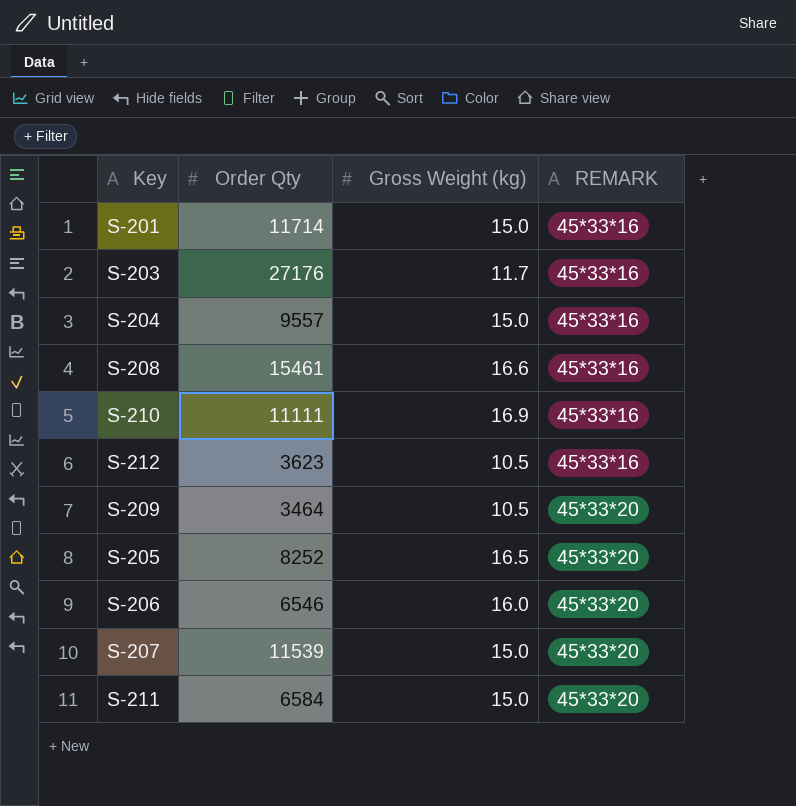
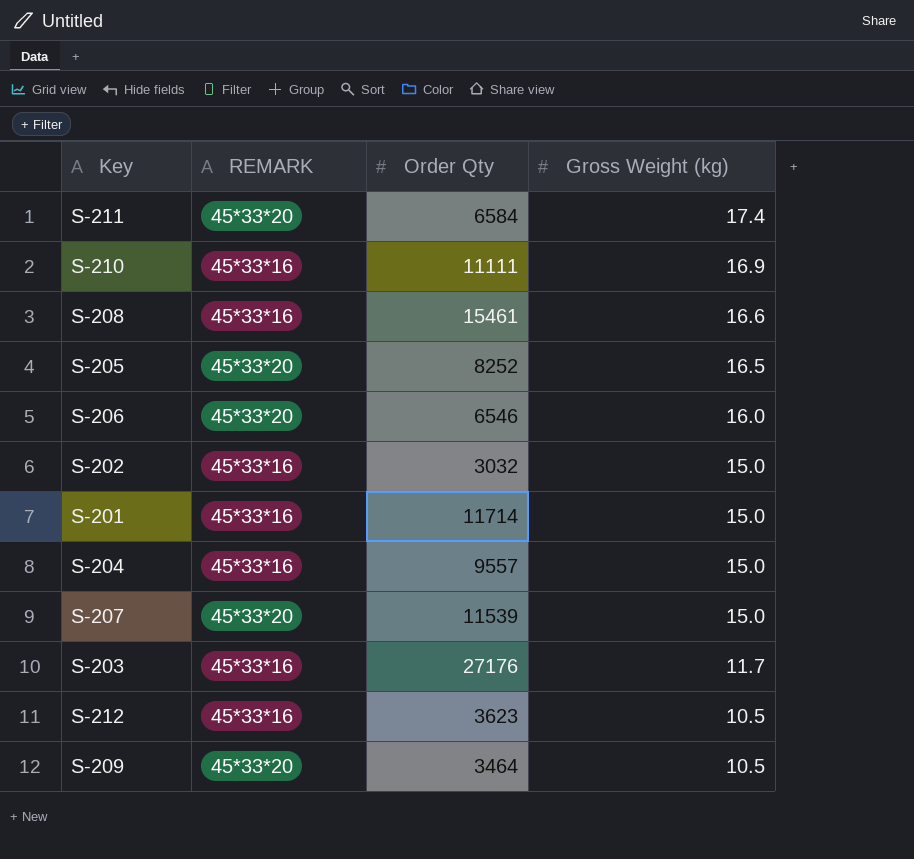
row order: REMARK ascending -> Gross Weight (kg) descending
column REMARK | position: 4 -> 2
S-211 | Gross Weight (kg): 15.0 -> 17.4
row S-202: none -> 45*33*16 | 3032 | 15.0

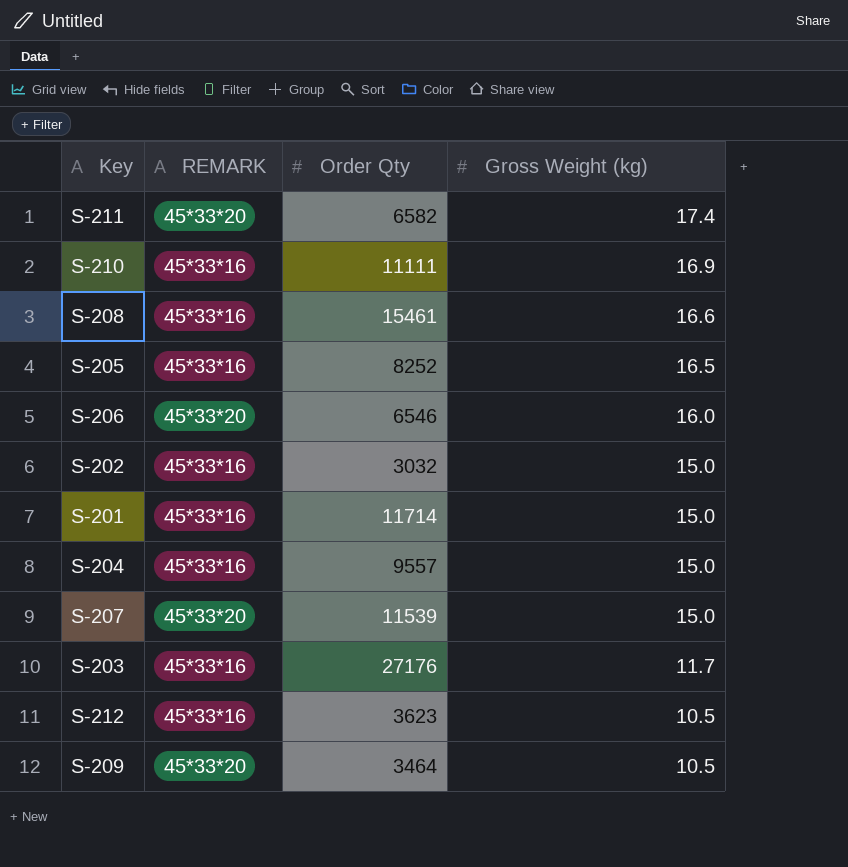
S-211 | Order Qty: 6584 -> 6582
S-205 | REMARK: 45*33*20 -> 45*33*16

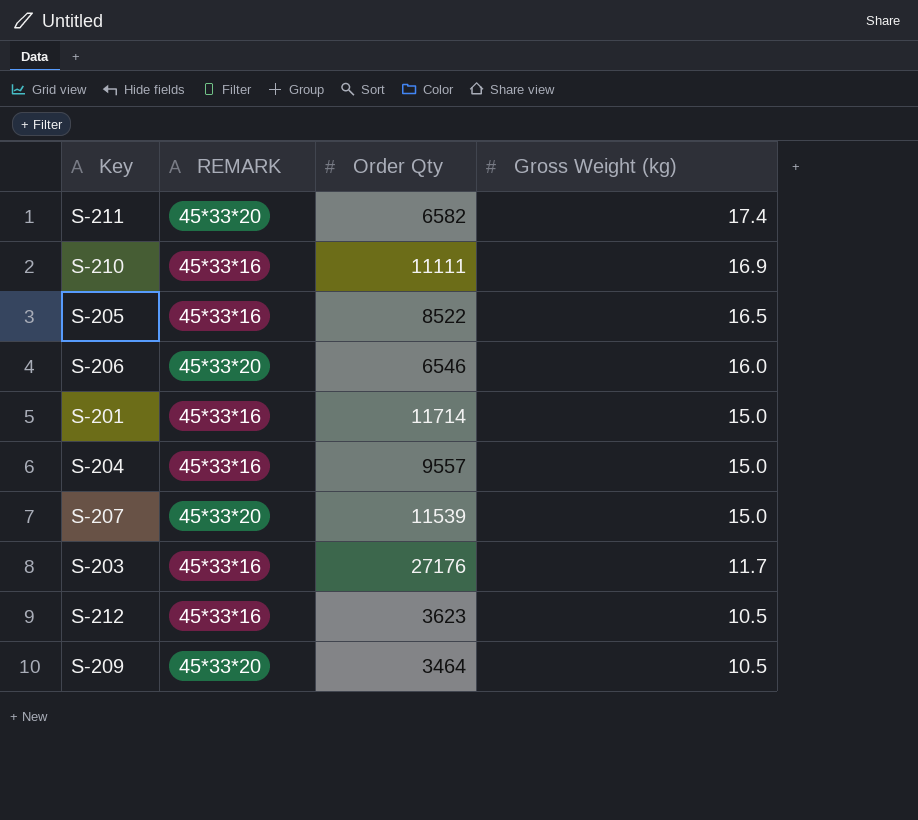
row S-208: 45*33*16 | 15461 | 16.6 -> none
row S-202: 45*33*16 | 3032 | 15.0 -> none
S-205 | Order Qty: 8252 -> 8522

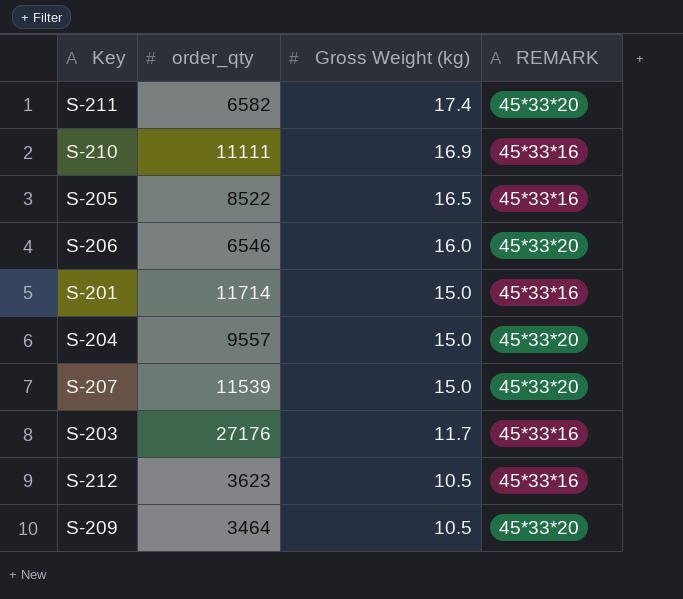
column name: Order Qty -> order_qty
column REMARK | position: 2 -> 4
S-204 | REMARK: 45*33*16 -> 45*33*20

